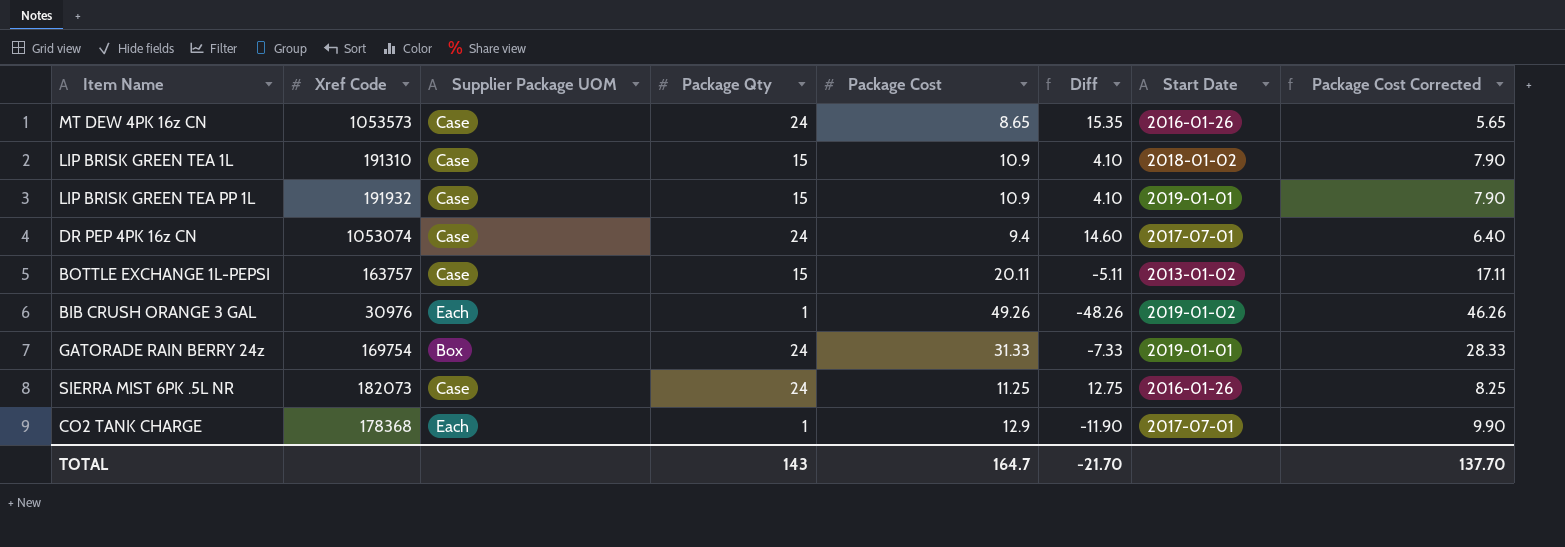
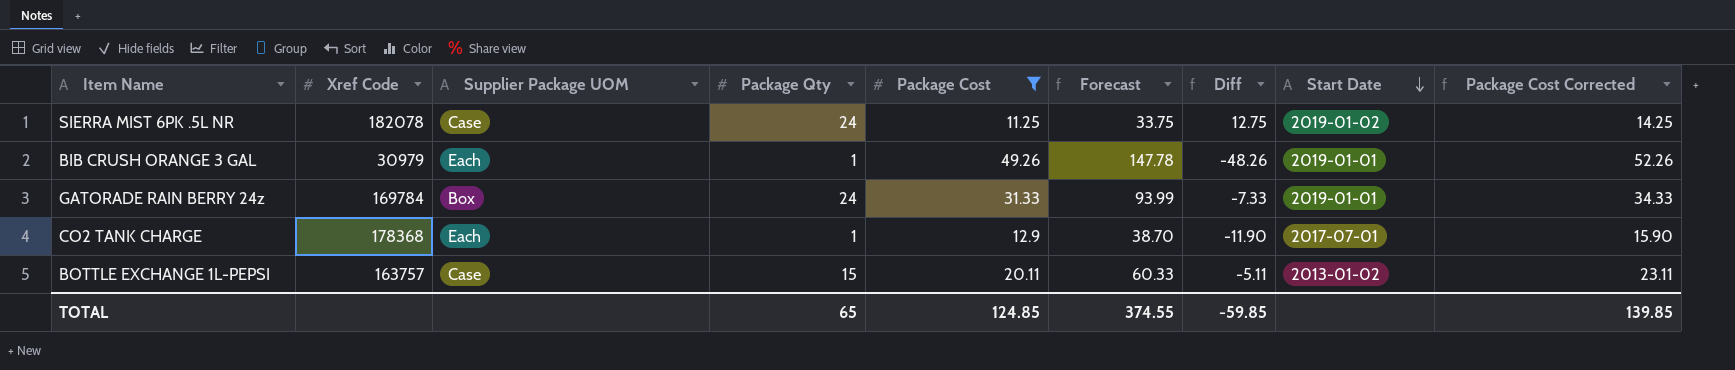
filter: none -> Package Cost >= 11.25
row order: none -> Start Date descending
column Forecast | formula: none -> [Package Cost] * 3
column Package Cost Corrected | formula: [Package Cost] - 3 -> [Package Cost] + 3
SIERRA MIST 6PK .5L NR | Xref Code: 182073 -> 182078
SIERRA MIST 6PK .5L NR | Start Date: 2016-01-26 -> 2019-01-02
BIB CRUSH ORANGE 3 GAL | Xref Code: 30976 -> 30979
BIB CRUSH ORANGE 3 GAL | Start Date: 2019-01-02 -> 2019-01-01
GATORADE RAIN BERRY 24z | Xref Code: 169754 -> 169784
TOTAL | Package Qty: 143 -> 65
TOTAL | Package Cost: 164.7 -> 124.85
TOTAL | Diff: -21.70 -> -59.85
TOTAL | Package Cost Corrected: 137.70 -> 139.85

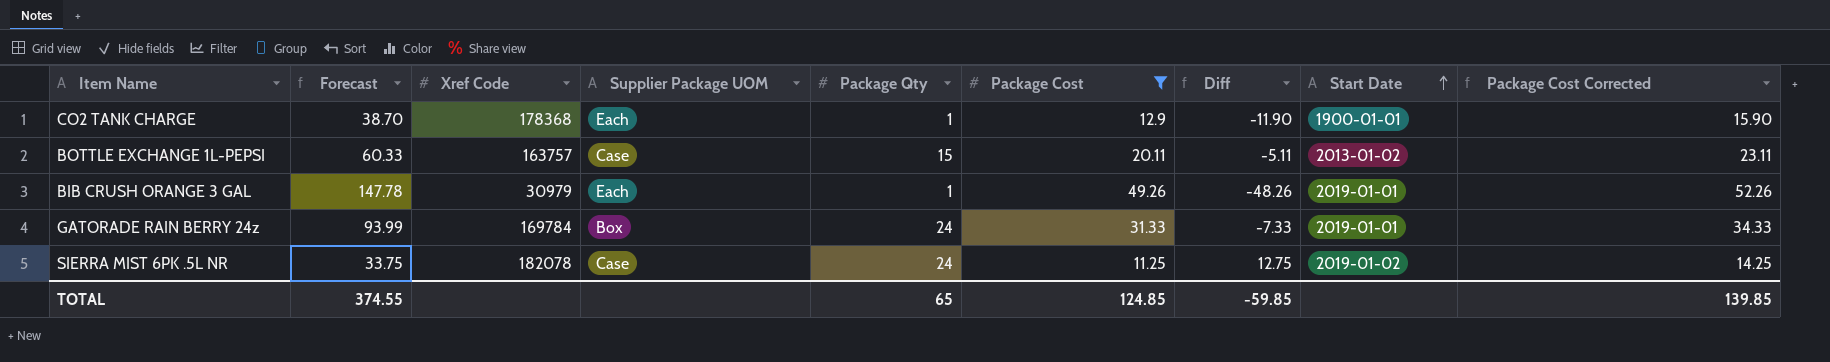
row order: Start Date descending -> Start Date ascending
column Forecast | position: 6 -> 2
CO2 TANK CHARGE | Start Date: 2017-07-01 -> 1900-01-01

